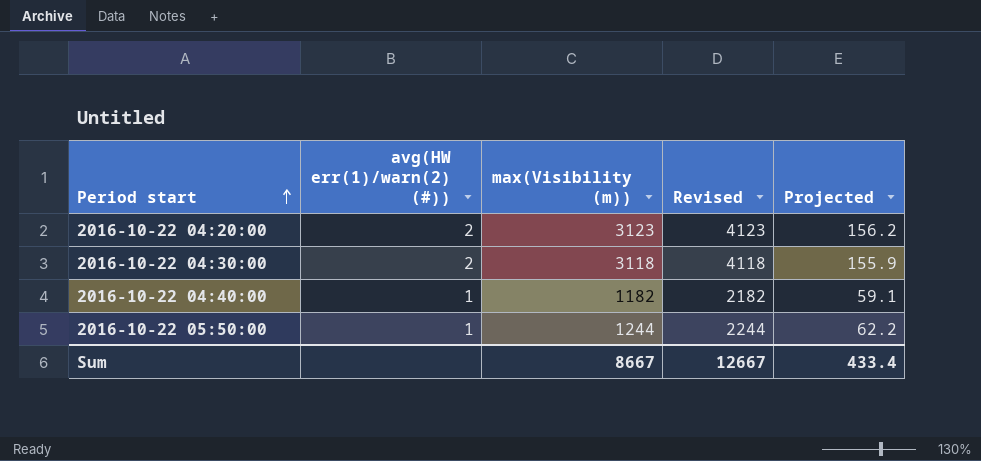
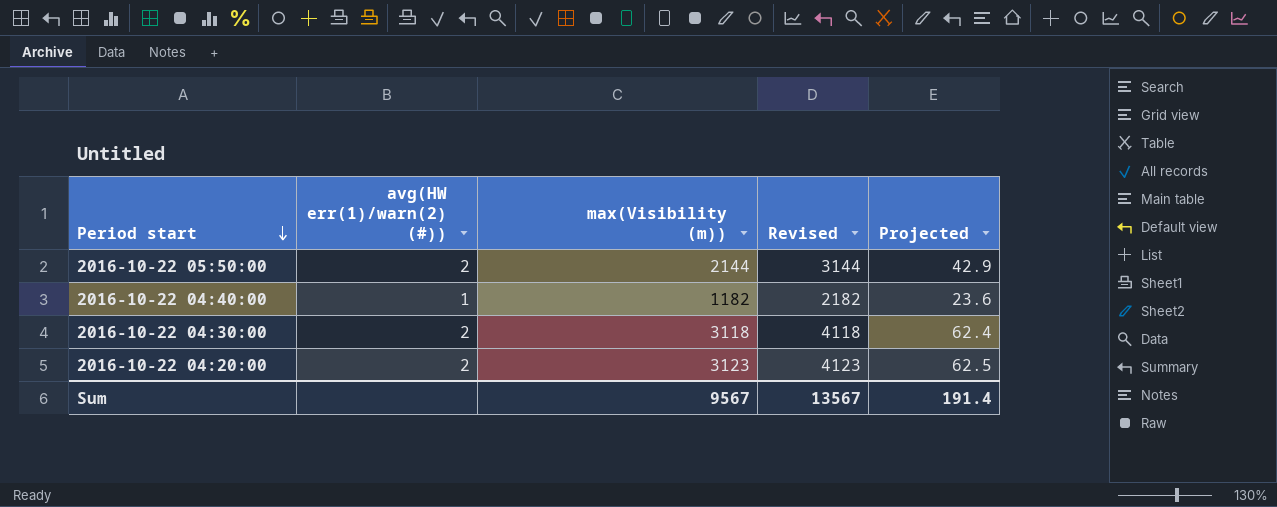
row order: Period start ascending -> Period start descending
column Projected | formula: [max(Visibility (m))] * 0.05 -> [max(Visibility (m))] * 0.02
2016-10-22 05:50:00 | avg(HW err(1)/warn(2) (#)): 1 -> 2
2016-10-22 05:50:00 | max(Visibility (m)): 1244 -> 2144
2016-10-22 05:50:00 | Revised: 2244 -> 3144
Sum | max(Visibility (m)): 8667 -> 9567
Sum | Revised: 12667 -> 13567
Sum | Projected: 433.4 -> 191.4

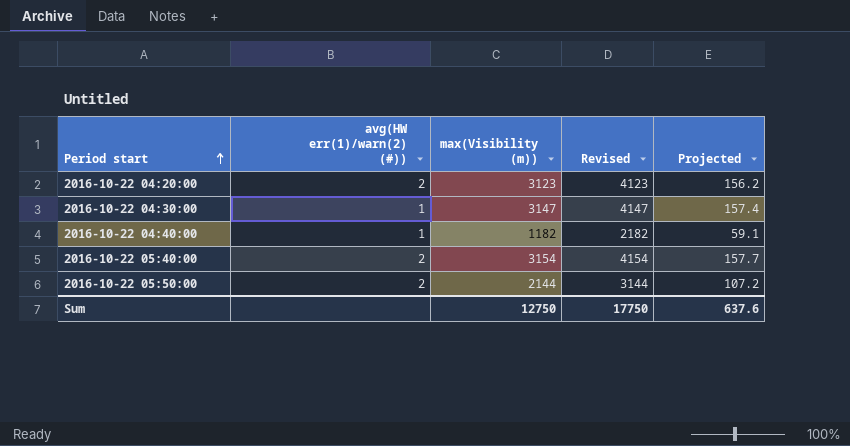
row order: Period start descending -> Period start ascending
column Projected | formula: [max(Visibility (m))] * 0.02 -> [max(Visibility (m))] * 0.05
2016-10-22 04:30:00 | avg(HW err(1)/warn(2) (#)): 2 -> 1
2016-10-22 04:30:00 | max(Visibility (m)): 3118 -> 3147
2016-10-22 04:30:00 | Revised: 4118 -> 4147
row 2016-10-22 05:40:00: none -> 2 | 3154 | 4154 | 157.7
Sum | max(Visibility (m)): 9567 -> 12750
Sum | Revised: 13567 -> 17750
Sum | Projected: 191.4 -> 637.6

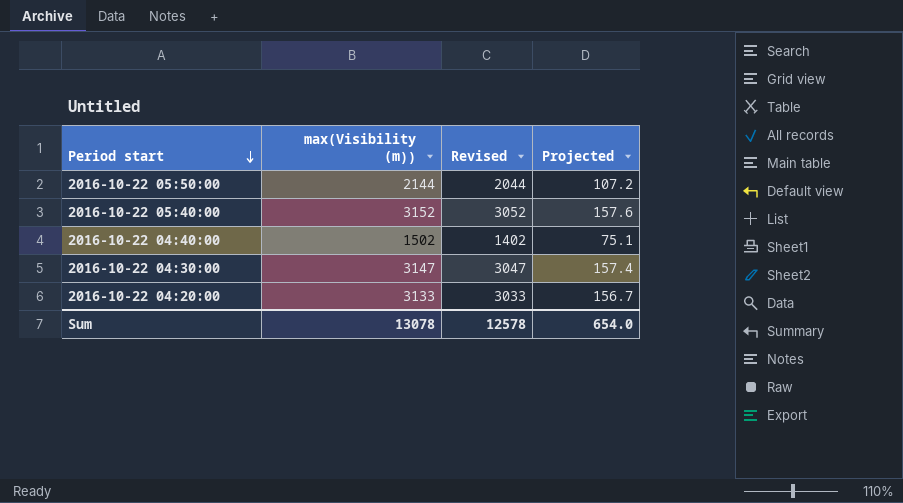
row order: Period start ascending -> Period start descending
column avg(HW err(1)/warn(2) (#)) | position: 2 -> none
column Revised | formula: [max(Visibility (m))] + 1000 -> [max(Visibility (m))] - 100
2016-10-22 05:40:00 | max(Visibility (m)): 3154 -> 3152
2016-10-22 05:40:00 | Projected: 157.7 -> 157.6
2016-10-22 04:40:00 | max(Visibility (m)): 1182 -> 1502
2016-10-22 04:40:00 | Projected: 59.1 -> 75.1
2016-10-22 04:20:00 | max(Visibility (m)): 3123 -> 3133
2016-10-22 04:20:00 | Projected: 156.2 -> 156.7
Sum | max(Visibility (m)): 12750 -> 13078
Sum | Revised: 17750 -> 12578
Sum | Projected: 637.6 -> 654.0

